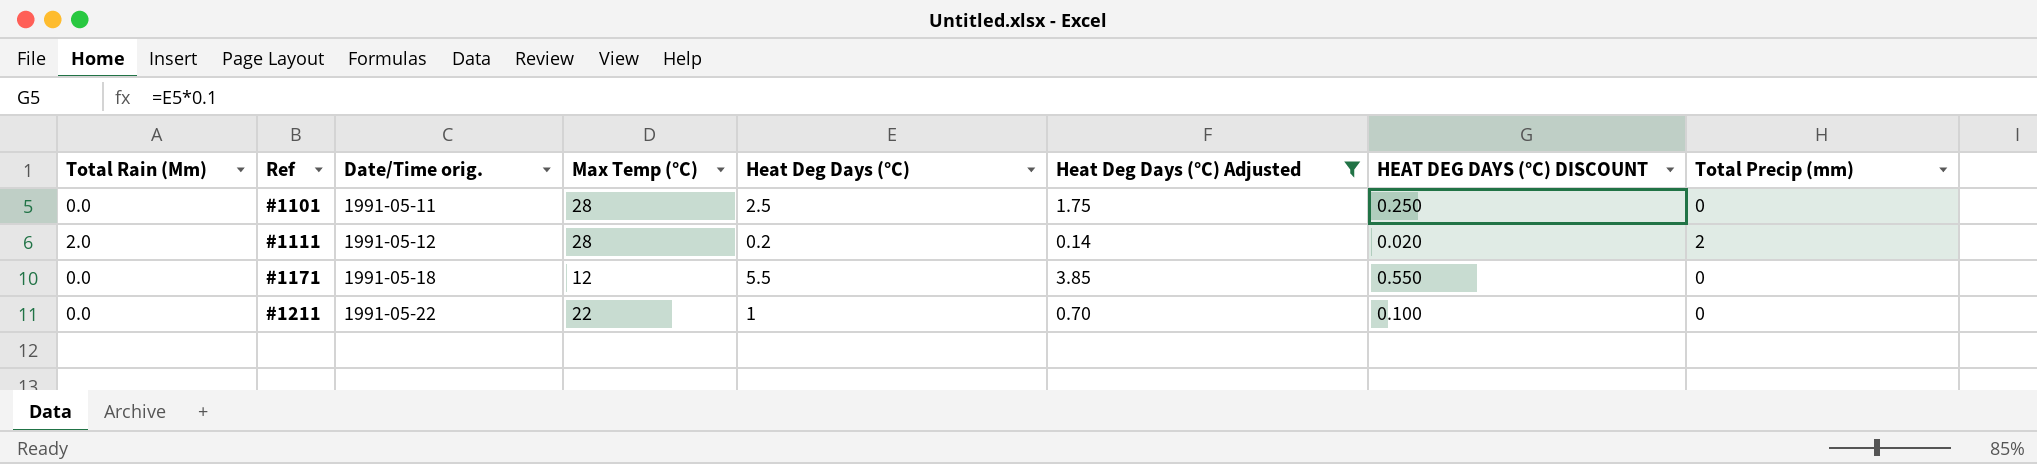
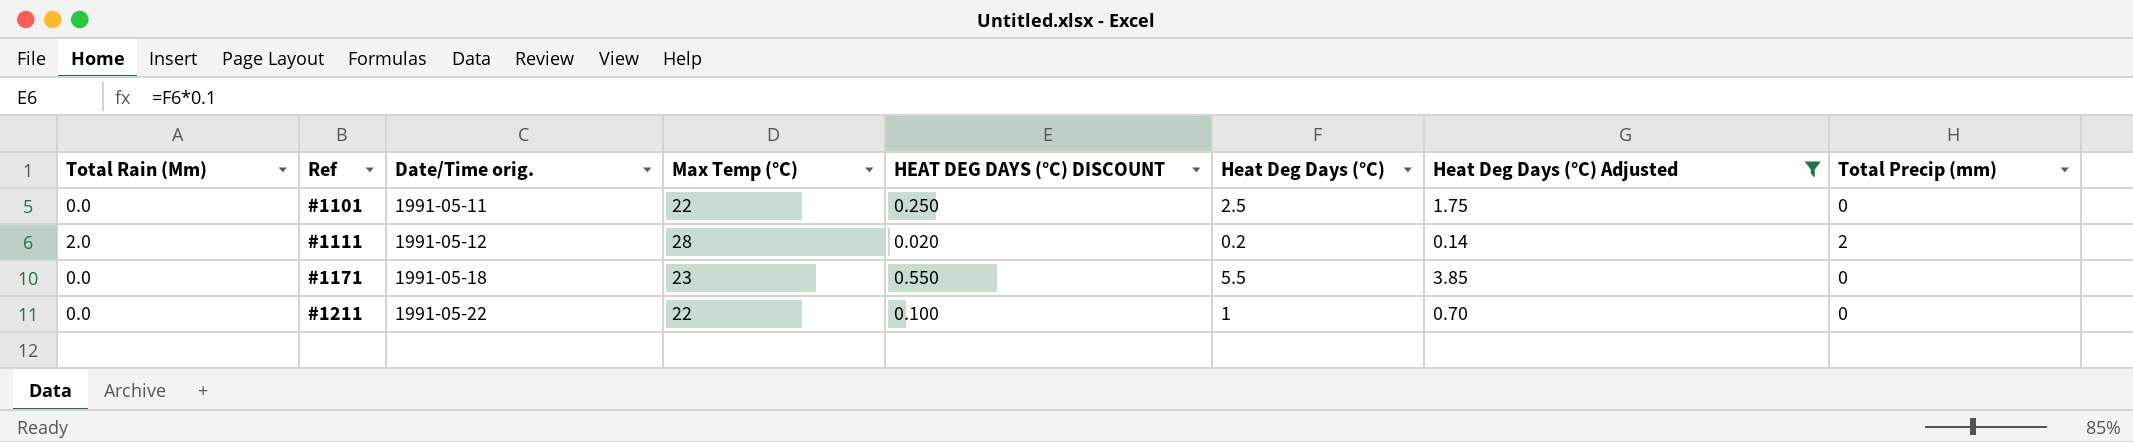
column HEAT DEG DAYS (°C) DISCOUNT | position: 7 -> 5
#1101 | Max Temp (°C): 28 -> 22
#1171 | Max Temp (°C): 12 -> 23

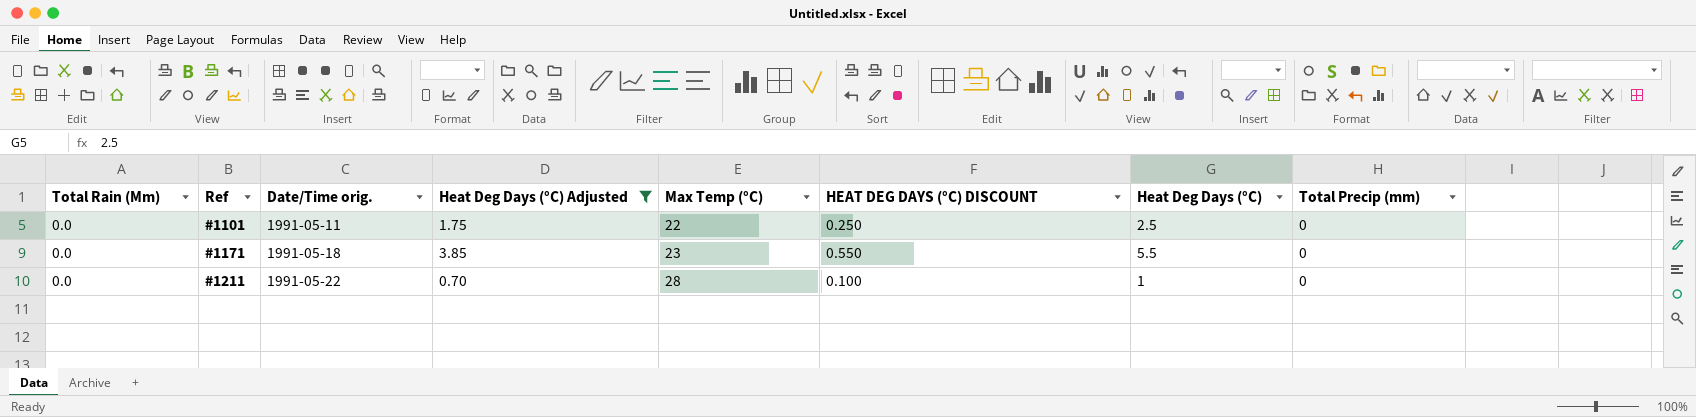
column Heat Deg Days (°C) Adjusted | position: 7 -> 4
row #1111: 2.0 | 1991-05-12 | 28 | 0.020 | 0.2 | 0.14 | 2 -> none
#1211 | Max Temp (°C): 22 -> 28

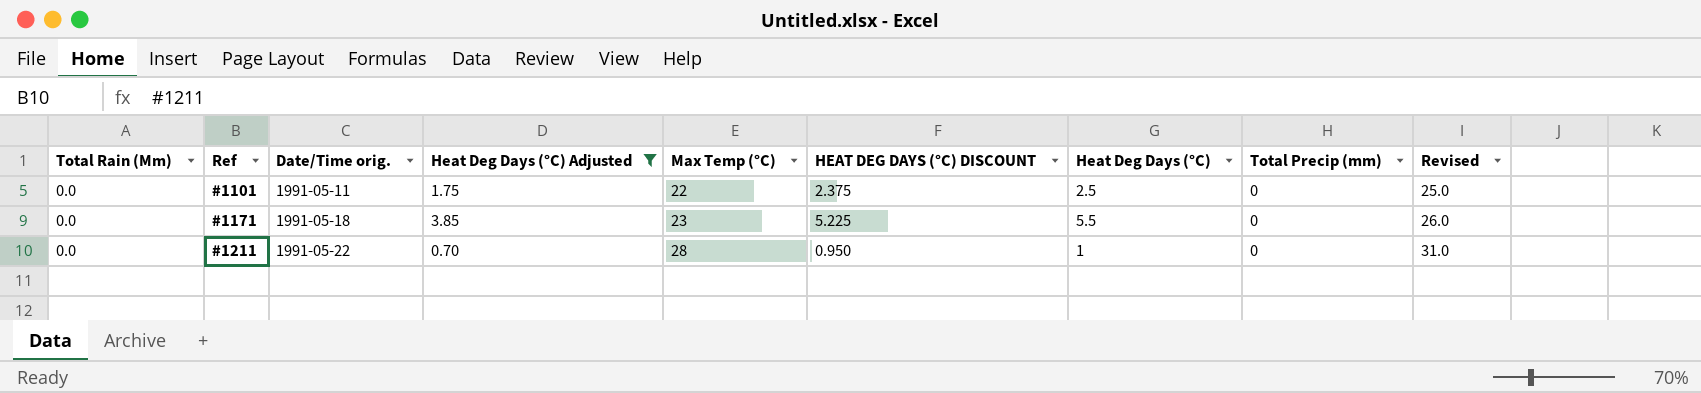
column HEAT DEG DAYS (°C) DISCOUNT | formula: [Heat Deg Days (°C)] * 0.1 -> [Heat Deg Days (°C)] * 0.95
column Revised | formula: none -> [Max Temp (°C)] + 3

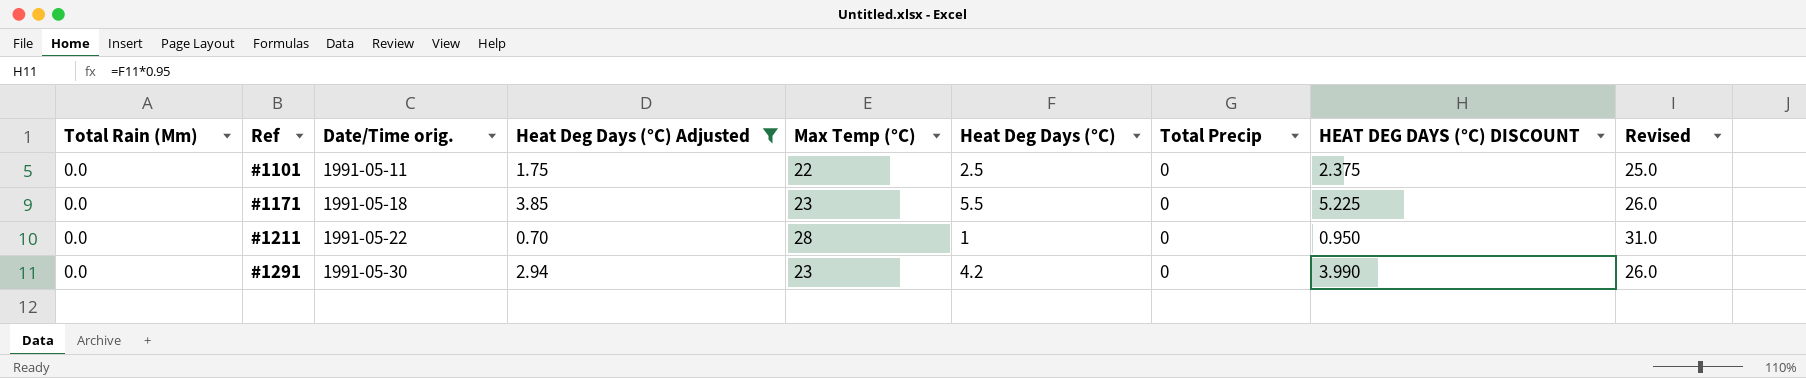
column name: Total Precip (mm) -> Total Precip
column HEAT DEG DAYS (°C) DISCOUNT | position: 6 -> 8
row #1291: none -> 0.0 | 1991-05-30 | 2.94 | 23 | 4.2 | 0 | 3.990 | 26.0

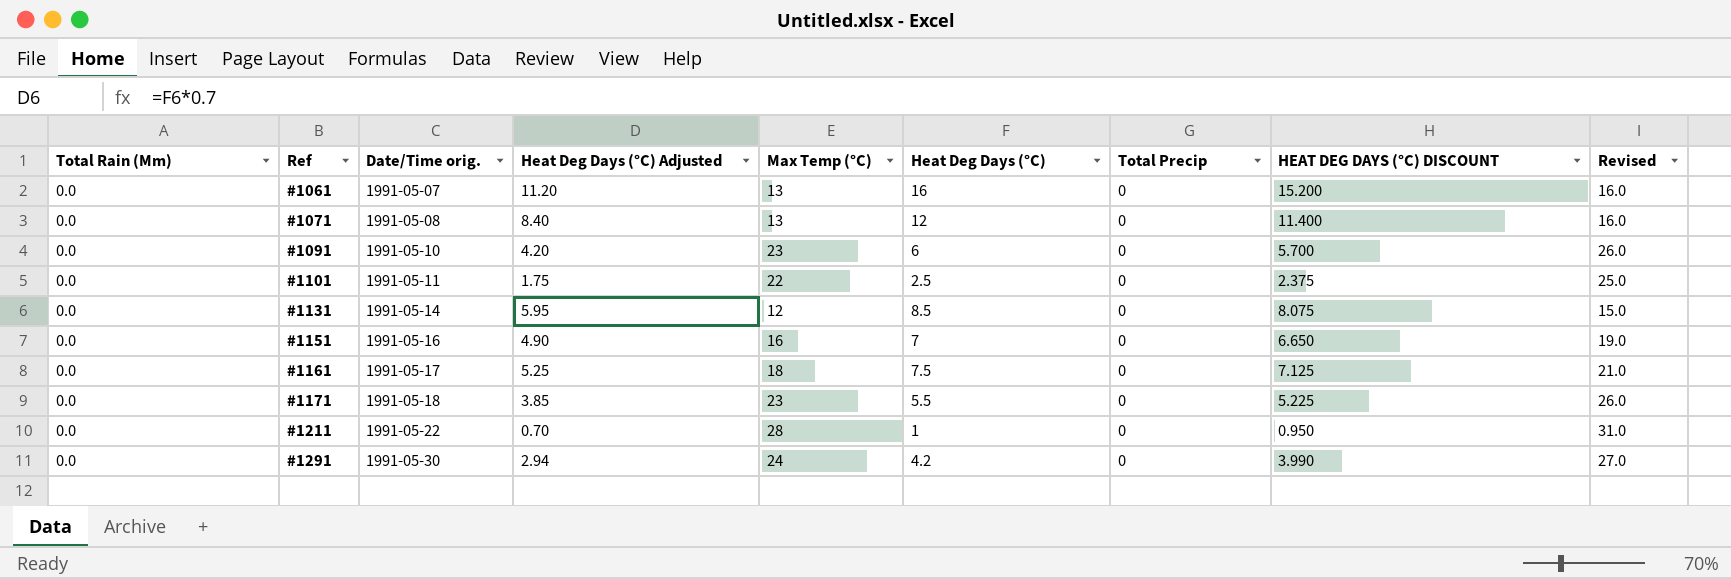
filter: Heat Deg Days (°C) Adjusted <= 3.85 -> none
#1291 | Max Temp (°C): 23 -> 24
#1291 | Revised: 26.0 -> 27.0

